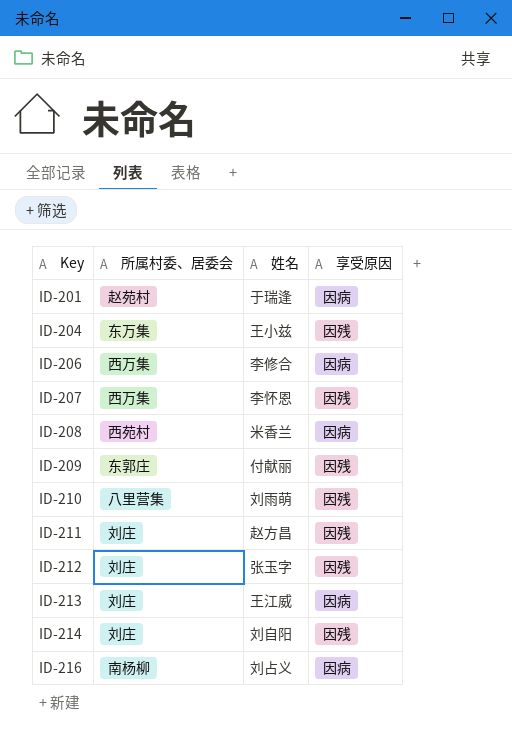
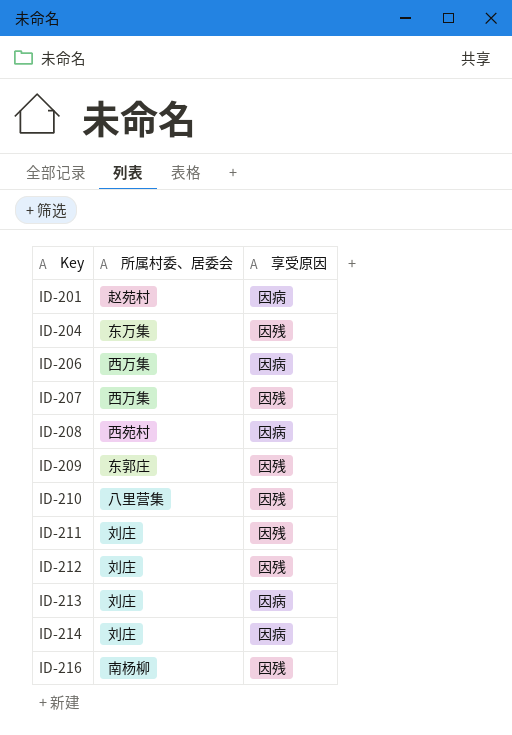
column 姓名 | position: 3 -> none
ID-214 | 享受原因: 因残 -> 因病
ID-216 | 享受原因: 因病 -> 因残

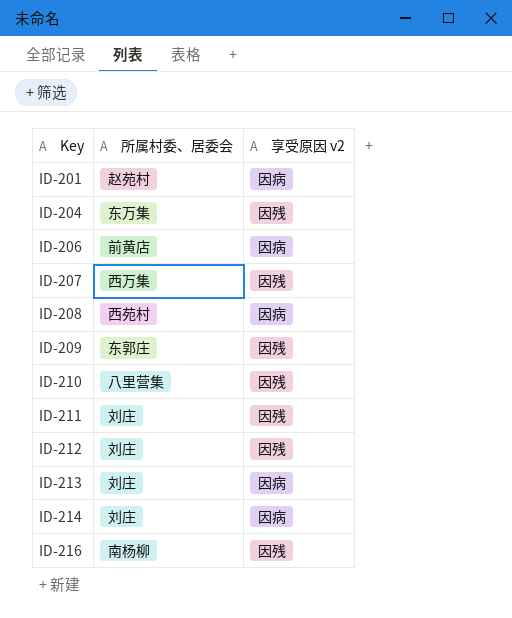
column name: 享受原因 -> 享受原因 v2
ID-206 | 所属村委、居委会: 西万集 -> 前黄店

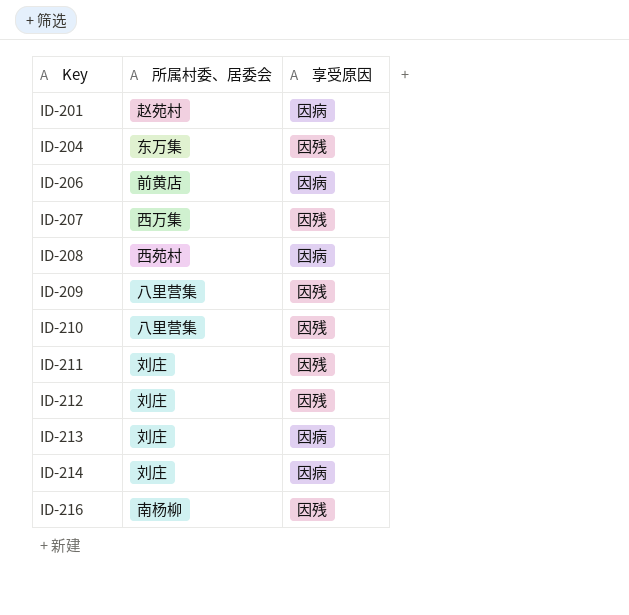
column name: 享受原因 v2 -> 享受原因
ID-209 | 所属村委、居委会: 东郭庄 -> 八里营集

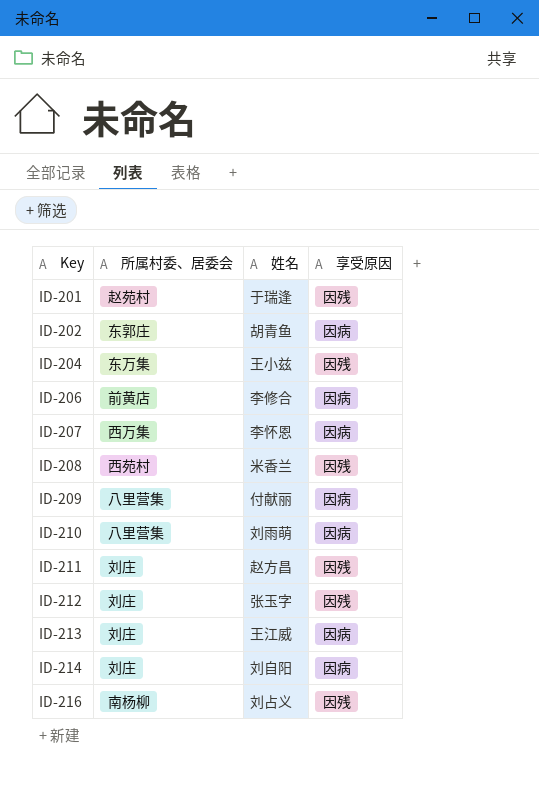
column 姓名 | position: none -> 3
ID-201 | 享受原因: 因病 -> 因残
row ID-202: none -> 东郭庄 | 胡青鱼 | 因病
ID-207 | 享受原因: 因残 -> 因病
ID-208 | 享受原因: 因病 -> 因残
ID-209 | 享受原因: 因残 -> 因病
ID-210 | 享受原因: 因残 -> 因病

